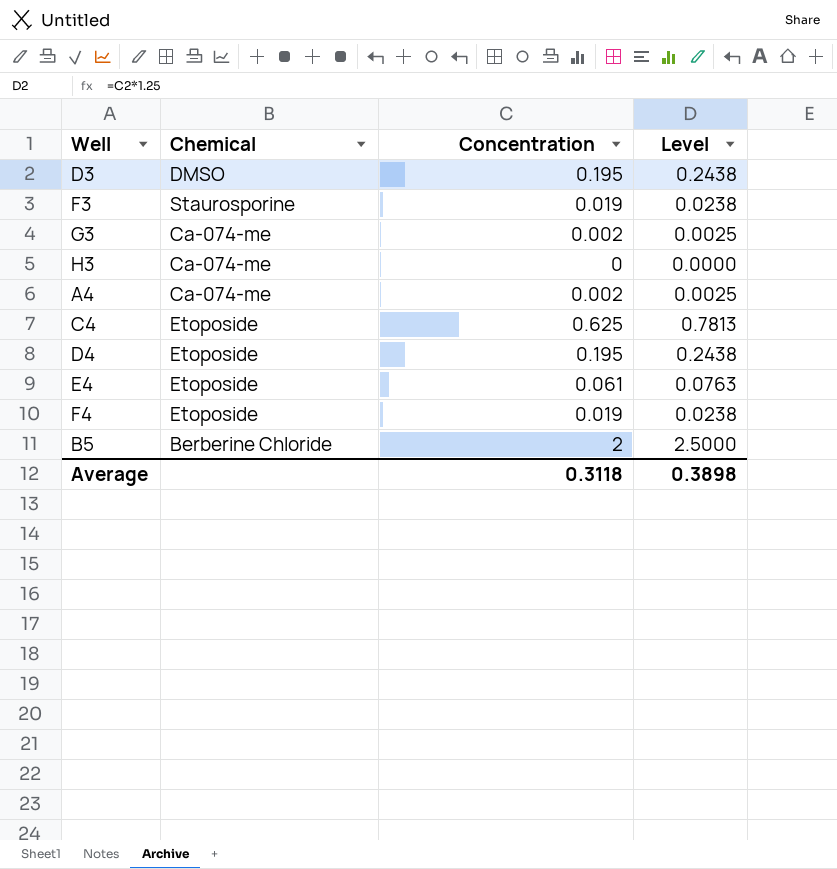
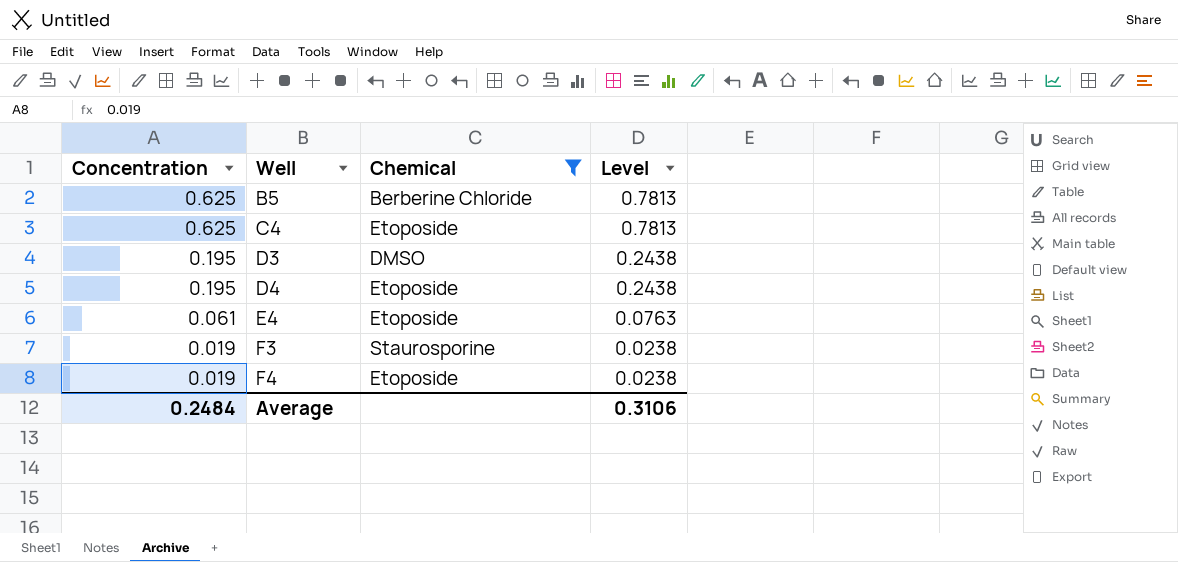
filter: none -> Chemical != Ca-074-me
row order: none -> Concentration descending
column Concentration | position: 3 -> 1
B5 | Concentration: 2 -> 0.625
B5 | Level: 2.5000 -> 0.7813
Average | Concentration: 0.3118 -> 0.2484
Average | Level: 0.3898 -> 0.3106

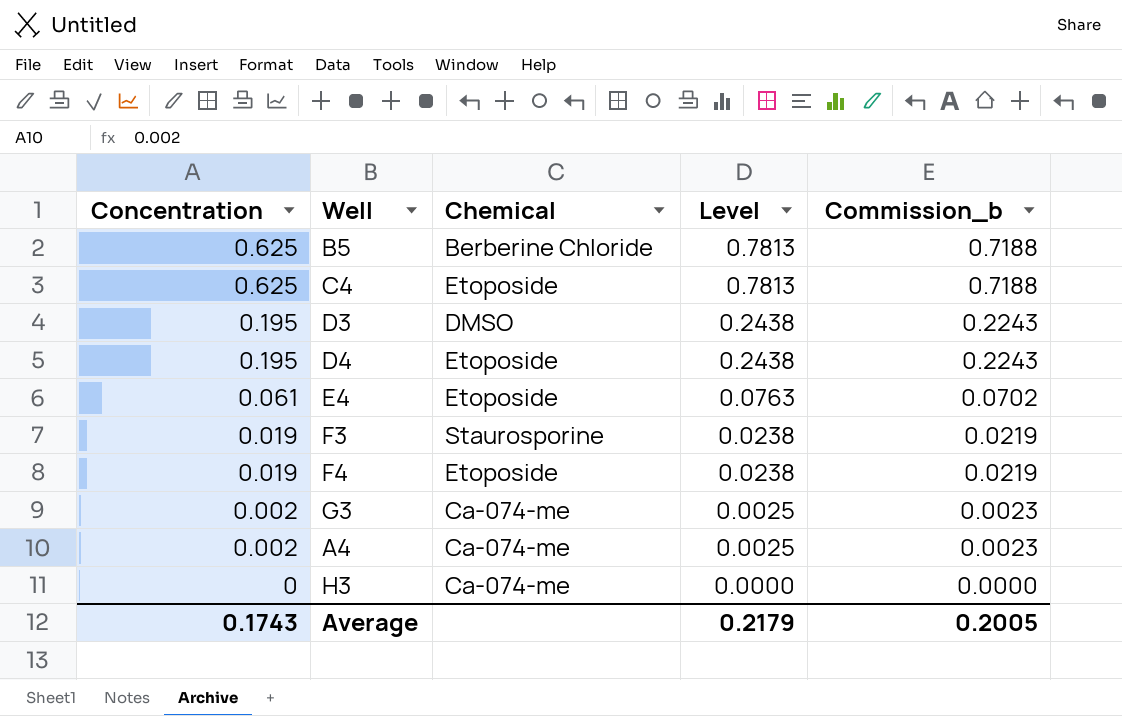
filter: Chemical != Ca-074-me -> none
column Commission_b | formula: none -> [Concentration] * 1.15
Average | Concentration: 0.2484 -> 0.1743
Average | Level: 0.3106 -> 0.2179

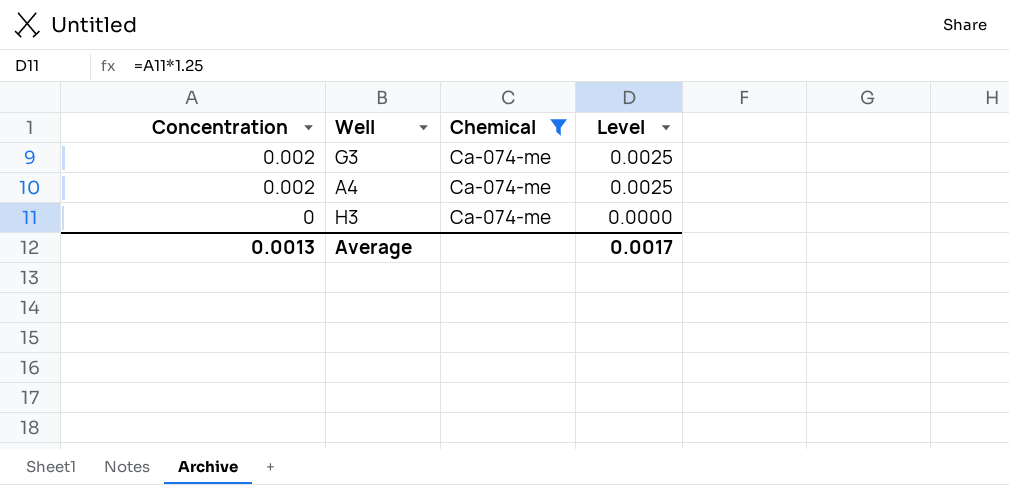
filter: none -> Chemical = Ca-074-me
column Commission_b | formula: [Concentration] * 1.15 -> none
Average | Concentration: 0.1743 -> 0.0013
Average | Level: 0.2179 -> 0.0017

